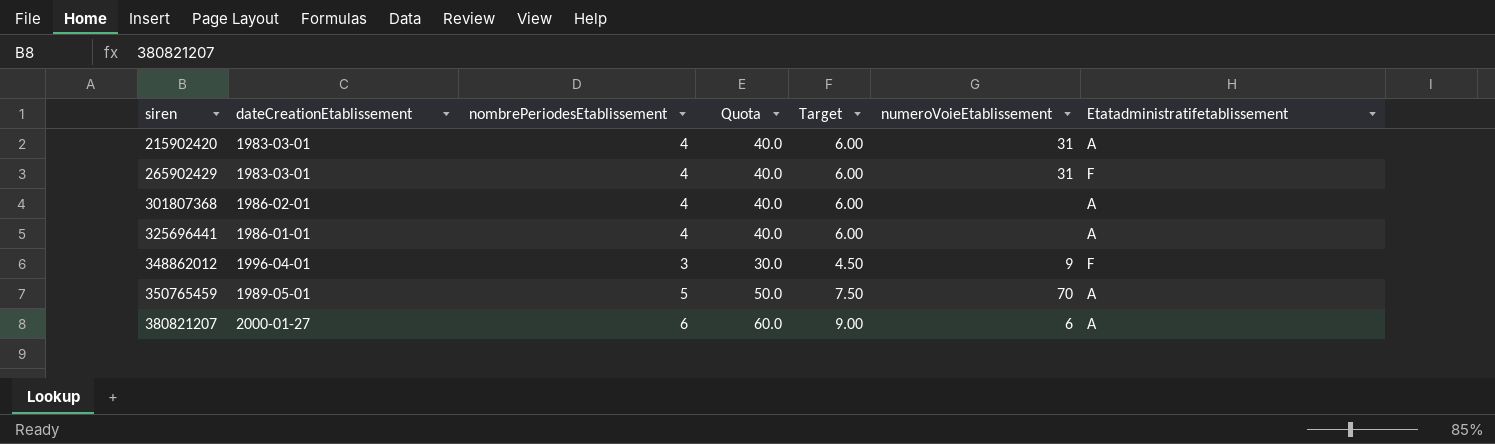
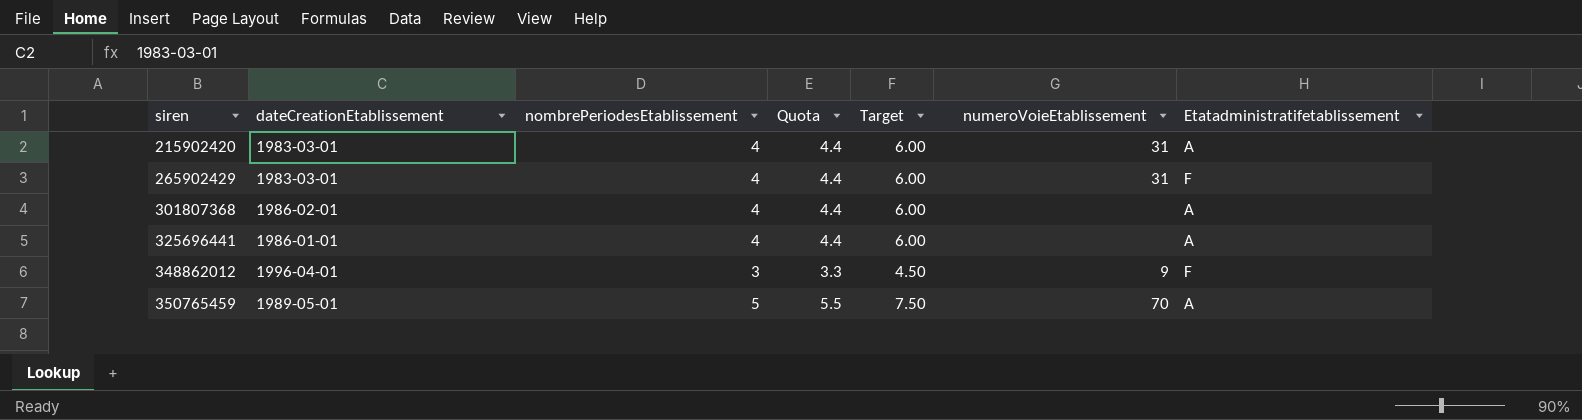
column Quota | formula: [nombrePeriodesEtablissement] * 10 -> [nombrePeriodesEtablissement] * 1.1
row 380821207: 2000-01-27 | 6 | 60.0 | 9.00 | 6 | A -> none

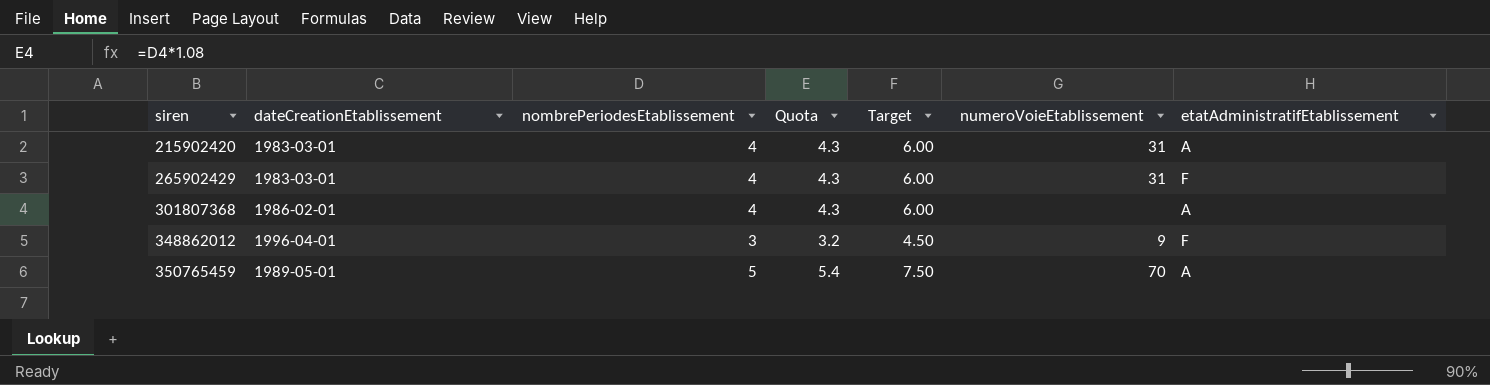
column Quota | formula: [nombrePeriodesEtablissement] * 1.1 -> [nombrePeriodesEtablissement] * 1.08
column name: Etatadministratifetablissement -> etatAdministratifEtablissement
row 325696441: 1986-01-01 | 4 | 4.4 | 6.00 | none | A -> none

